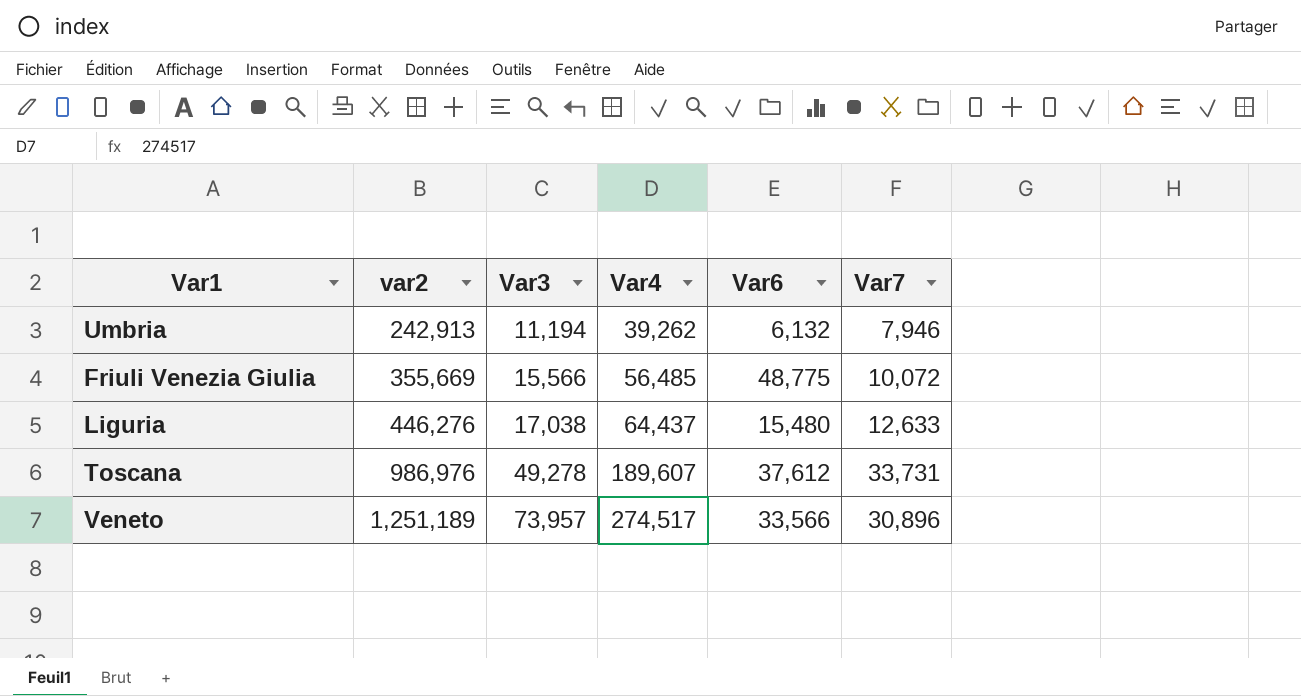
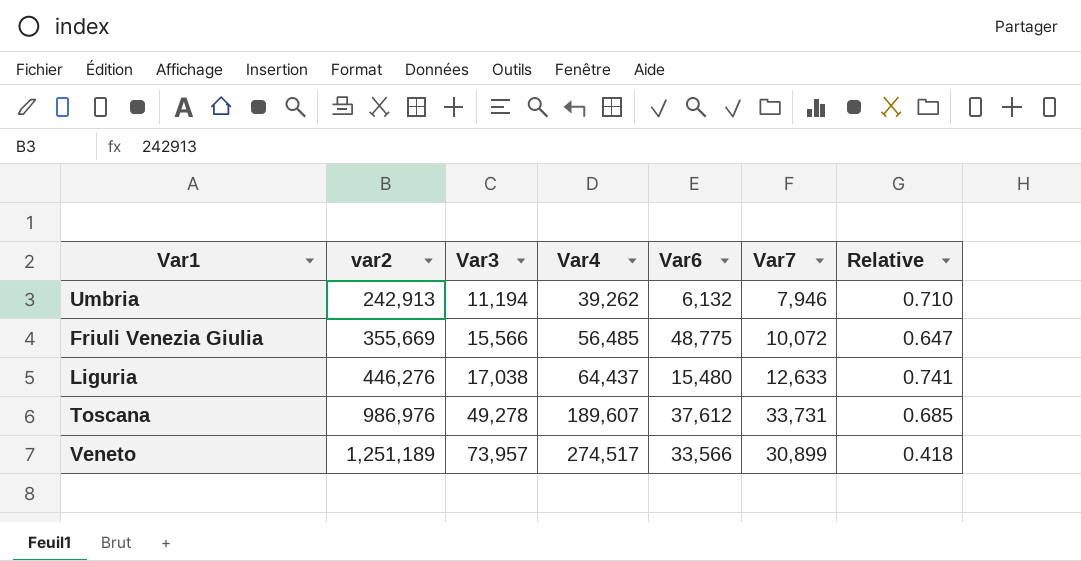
column Relative | formula: none -> [Var7] / [Var3]
Veneto | Var7: 30,896 -> 30,899

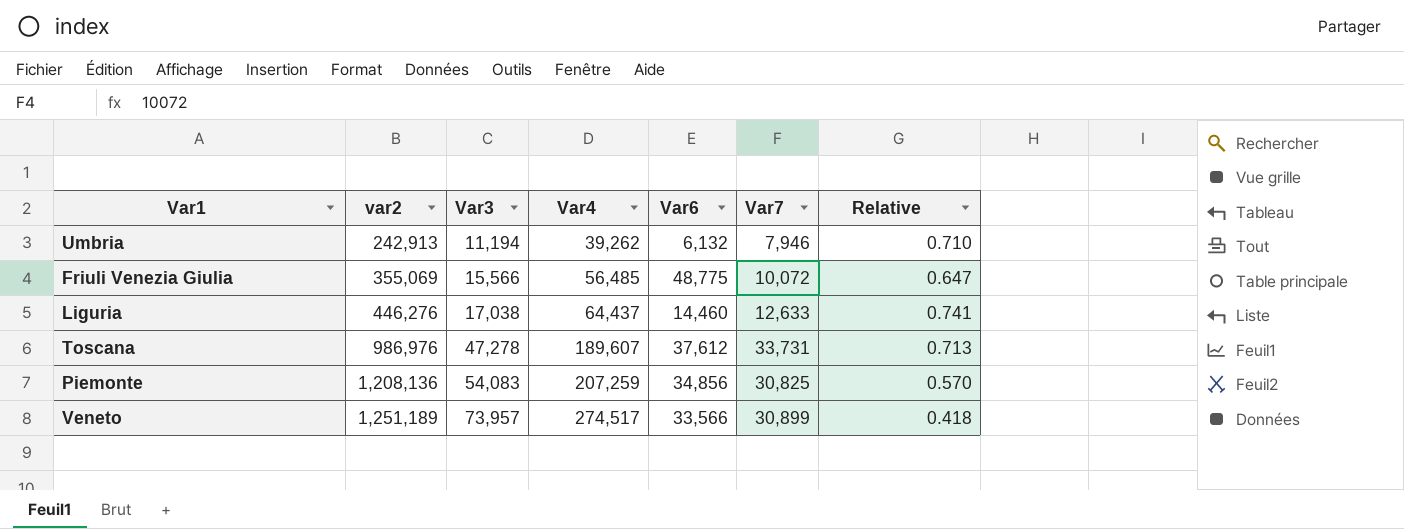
Friuli Venezia Giulia | var2: 355,669 -> 355,069
Liguria | Var6: 15,480 -> 14,460
Toscana | Var3: 49,278 -> 47,278
Toscana | Relative: 0.685 -> 0.713
row Piemonte: none -> 1,208,136 | 54,083 | 207,259 | 34,856 | 30,825 | 0.570

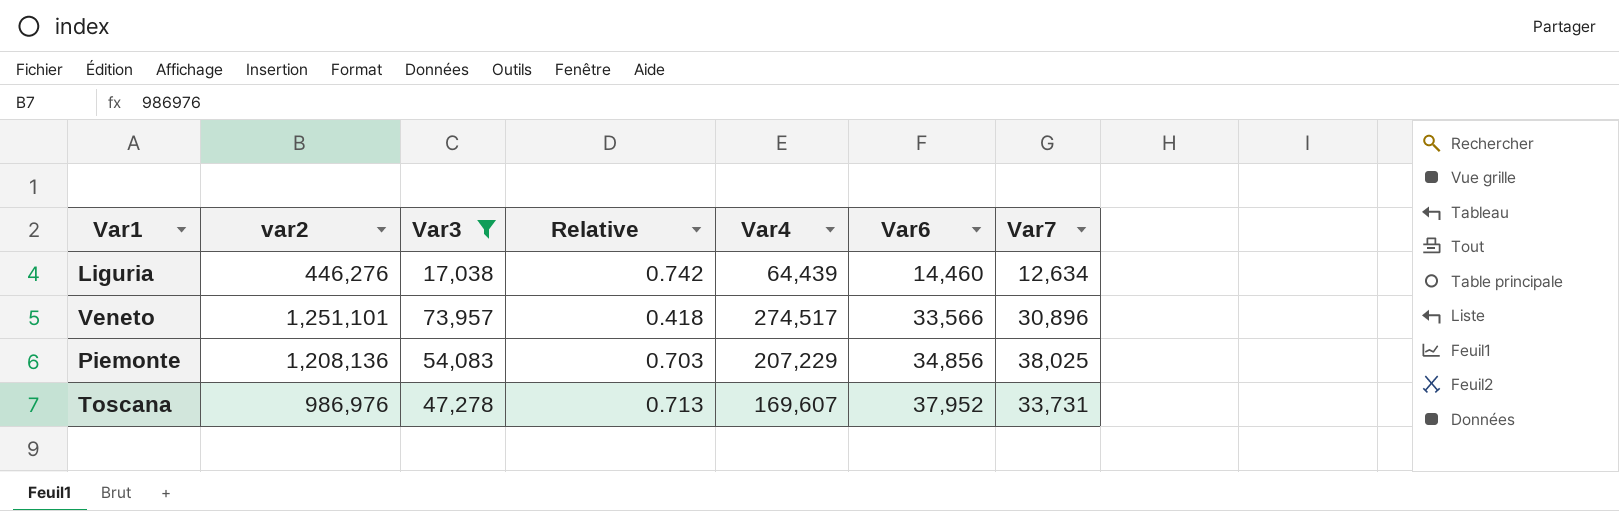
filter: none -> Var3 >= 17,038
row order: var2 ascending -> Var6 ascending
column Relative | position: 7 -> 4
Liguria | Relative: 0.741 -> 0.742
Liguria | Var4: 64,437 -> 64,439
Liguria | Var7: 12,633 -> 12,634
Veneto | var2: 1,251,189 -> 1,251,101
Veneto | Var7: 30,899 -> 30,896
Piemonte | Relative: 0.570 -> 0.703
Piemonte | Var4: 207,259 -> 207,229
Piemonte | Var7: 30,825 -> 38,025
Toscana | Var4: 189,607 -> 169,607
Toscana | Var6: 37,612 -> 37,952

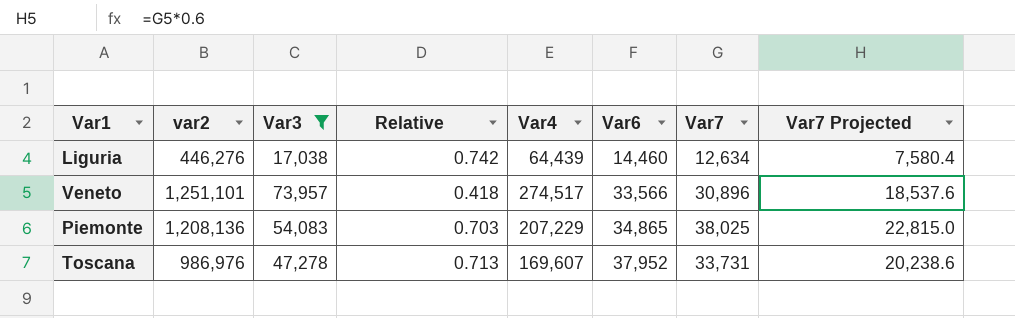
column Var7 Projected | formula: none -> [Var7] * 0.6
Piemonte | Var6: 34,856 -> 34,865

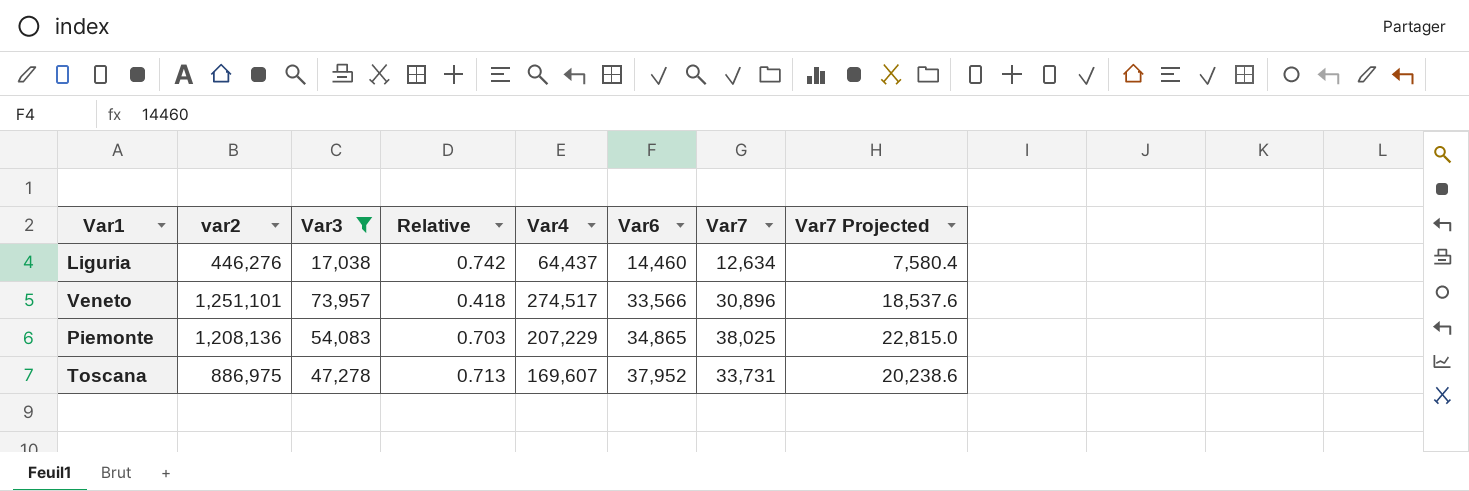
Liguria | Var4: 64,439 -> 64,437
Toscana | var2: 986,976 -> 886,975

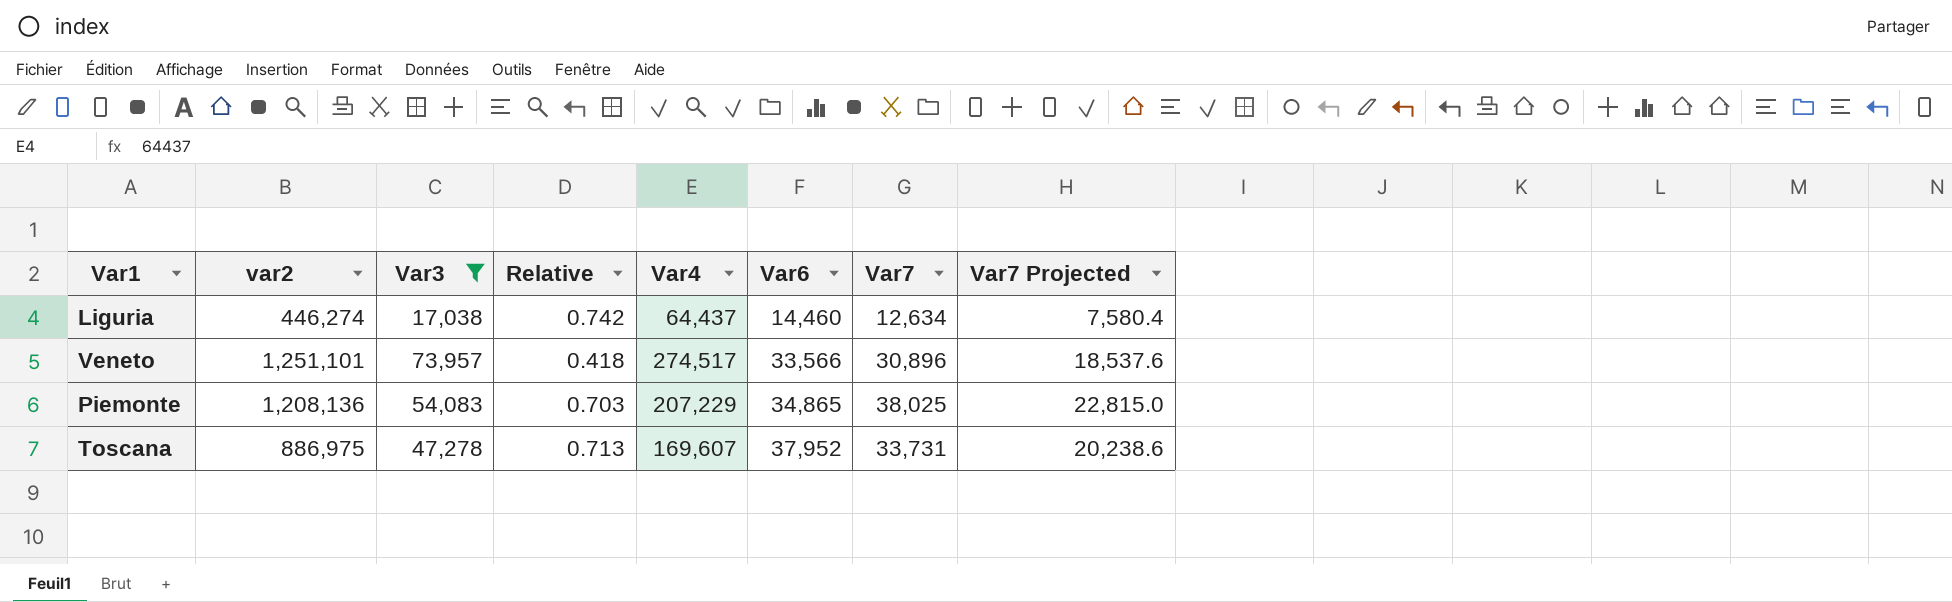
Liguria | var2: 446,276 -> 446,274

